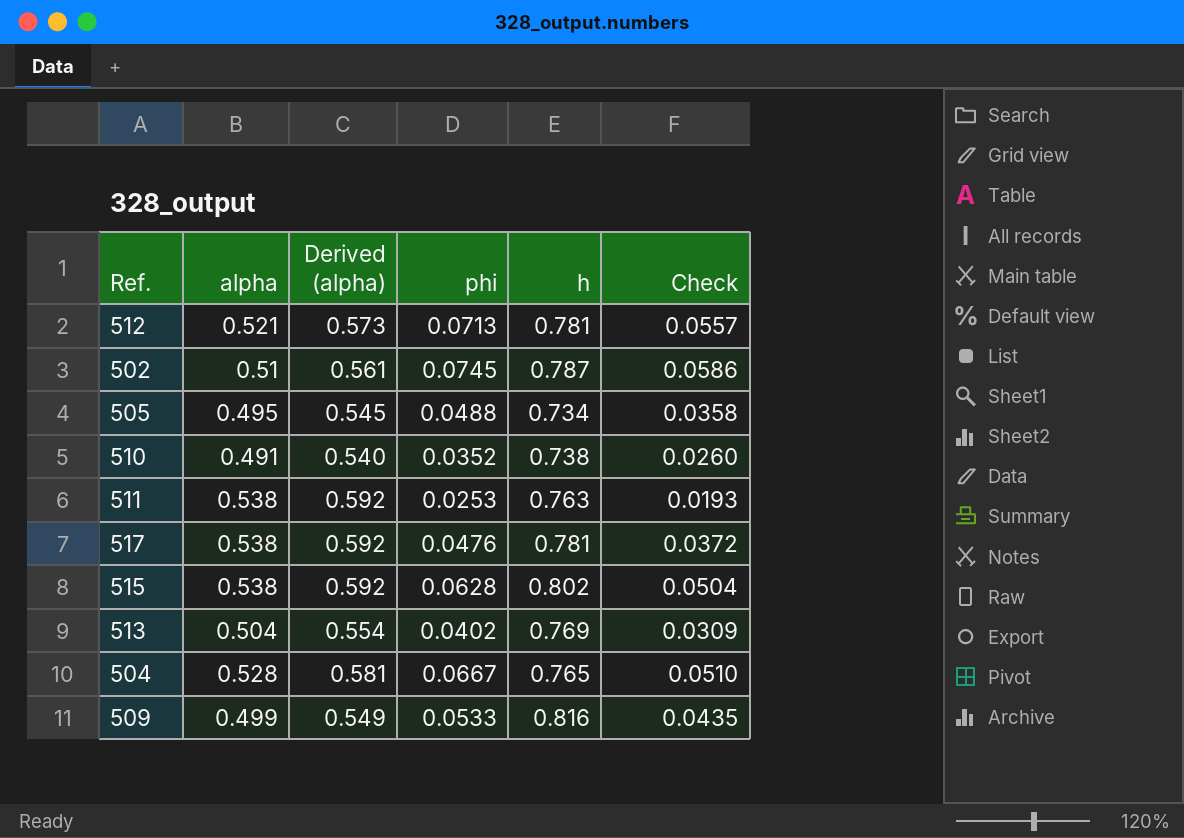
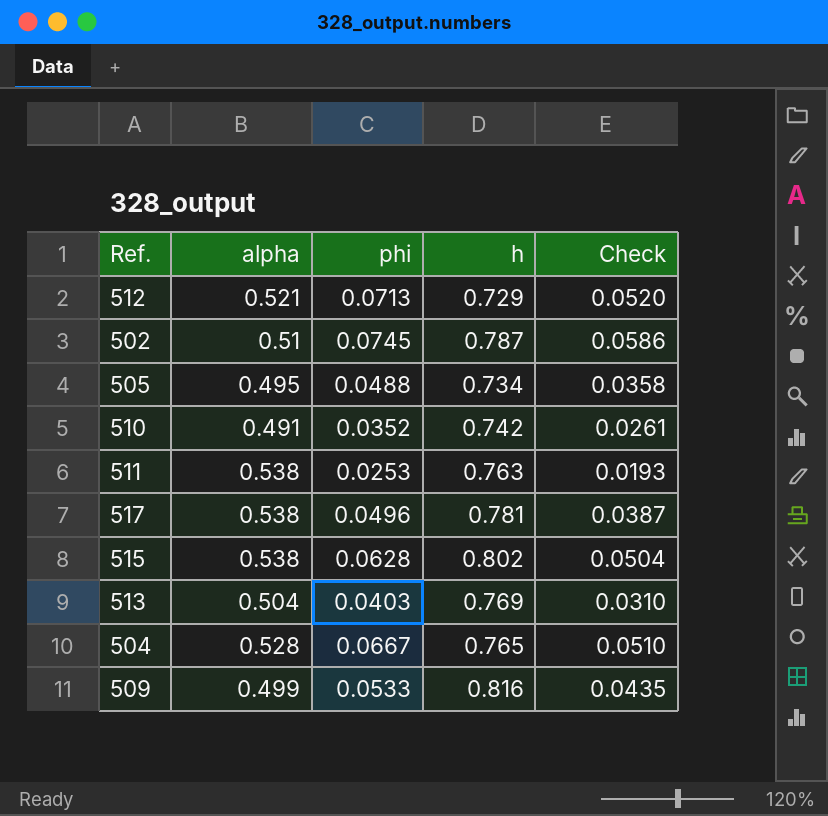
column Derived (alpha) | formula: [alpha] * 1.1 -> none
512 | h: 0.781 -> 0.729
512 | Check: 0.0557 -> 0.0520
510 | h: 0.738 -> 0.742
510 | Check: 0.0260 -> 0.0261
517 | phi: 0.0476 -> 0.0496
517 | Check: 0.0372 -> 0.0387
513 | phi: 0.0402 -> 0.0403
513 | Check: 0.0309 -> 0.0310

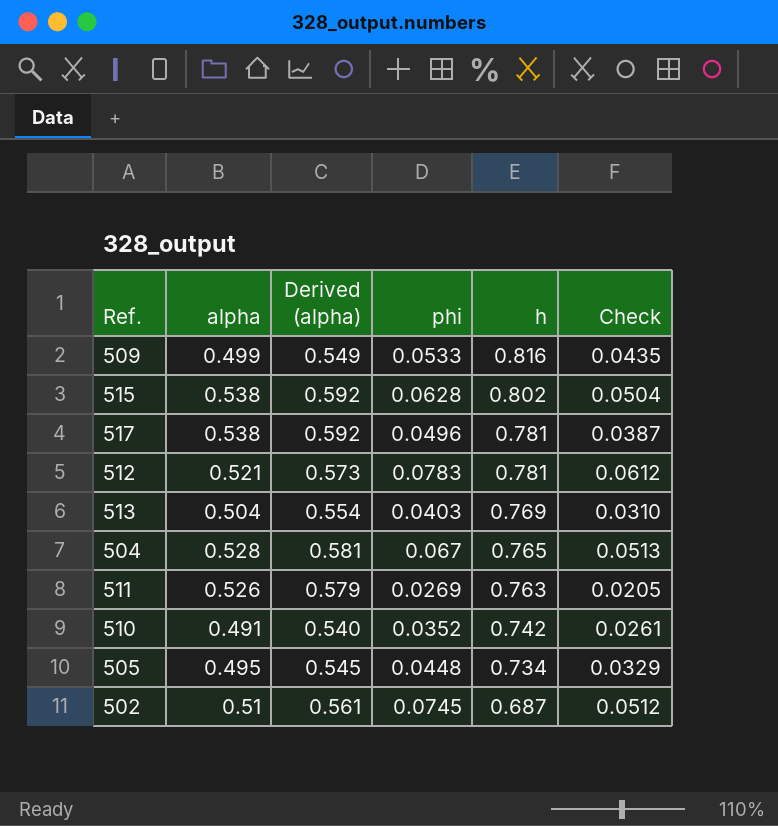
row order: none -> h descending
column Derived (alpha) | formula: none -> [alpha] * 1.1
512 | phi: 0.0713 -> 0.0783
512 | h: 0.729 -> 0.781
512 | Check: 0.0520 -> 0.0612
504 | phi: 0.0667 -> 0.067
504 | Check: 0.0510 -> 0.0513
511 | alpha: 0.538 -> 0.526
511 | phi: 0.0253 -> 0.0269
511 | Check: 0.0193 -> 0.0205
505 | phi: 0.0488 -> 0.0448
505 | Check: 0.0358 -> 0.0329
502 | h: 0.787 -> 0.687
502 | Check: 0.0586 -> 0.0512

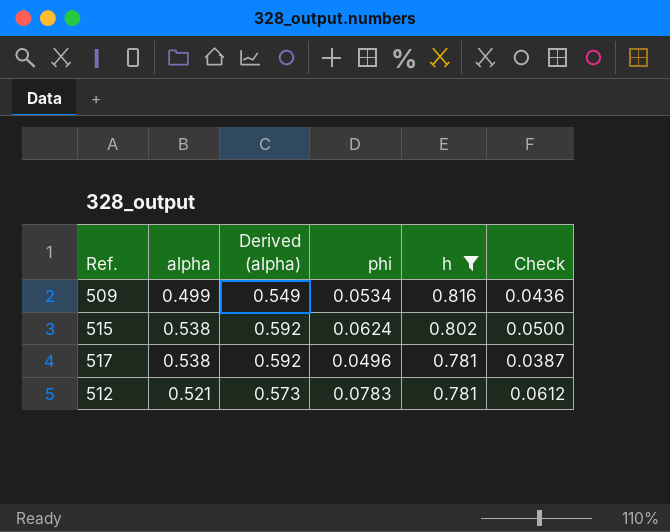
filter: none -> h >= 0.781
509 | phi: 0.0533 -> 0.0534
509 | Check: 0.0435 -> 0.0436
515 | phi: 0.0628 -> 0.0624
515 | Check: 0.0504 -> 0.0500

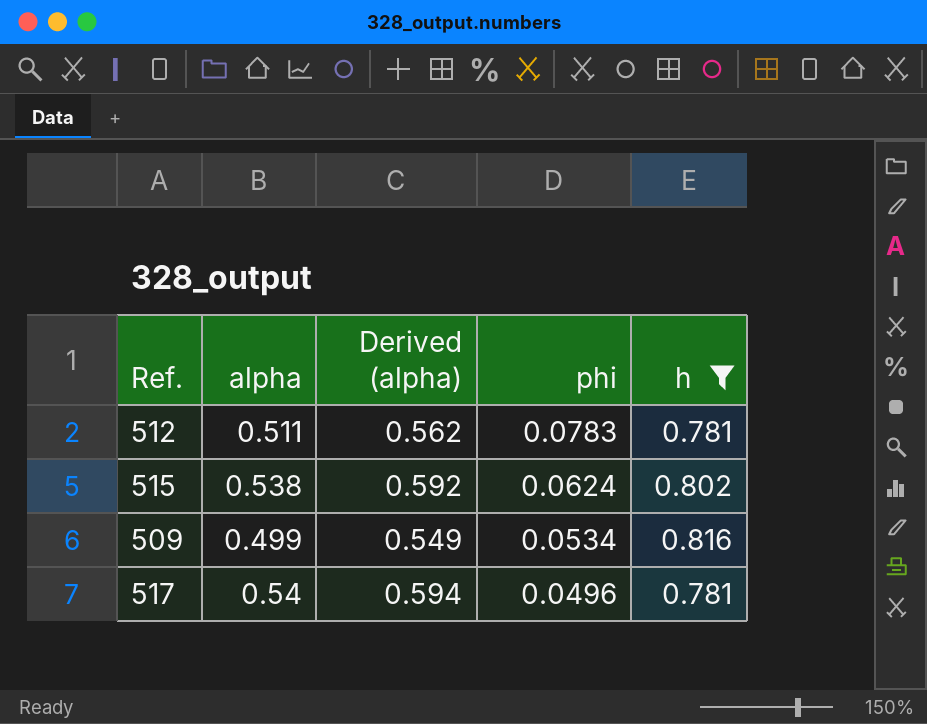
row order: h descending -> phi descending
column Check | formula: [phi] * [h] -> none
512 | alpha: 0.521 -> 0.511
512 | Derived (alpha): 0.573 -> 0.562
517 | alpha: 0.538 -> 0.54
517 | Derived (alpha): 0.592 -> 0.594

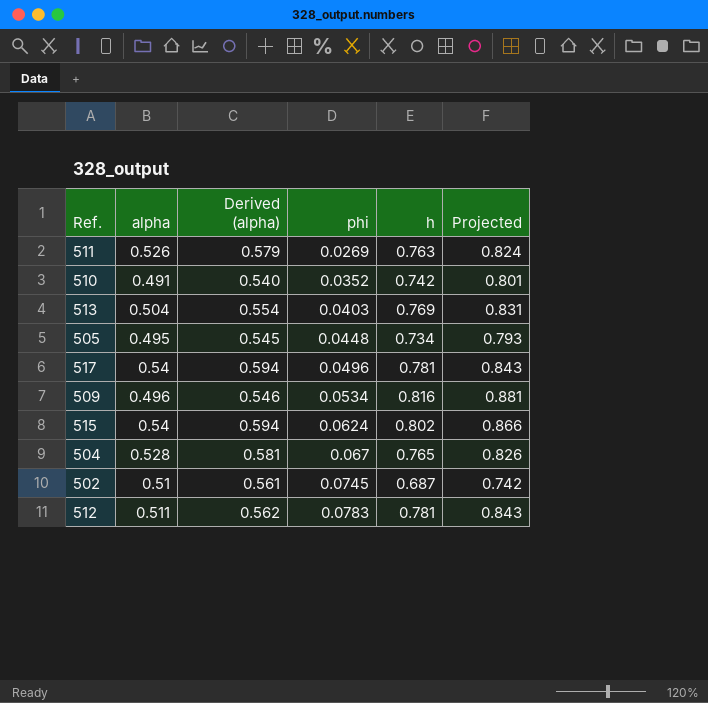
filter: h >= 0.781 -> none
row order: phi descending -> phi ascending
column Projected | formula: none -> [h] * 1.08
509 | alpha: 0.499 -> 0.496
509 | Derived (alpha): 0.549 -> 0.546
515 | alpha: 0.538 -> 0.54
515 | Derived (alpha): 0.592 -> 0.594

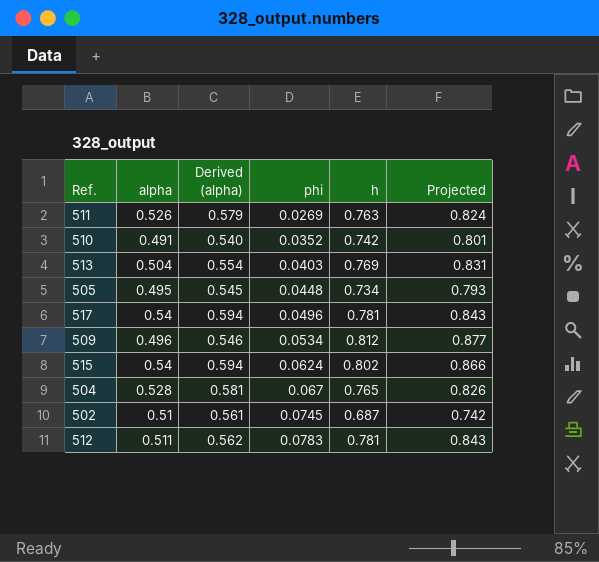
509 | h: 0.816 -> 0.812
509 | Projected: 0.881 -> 0.877

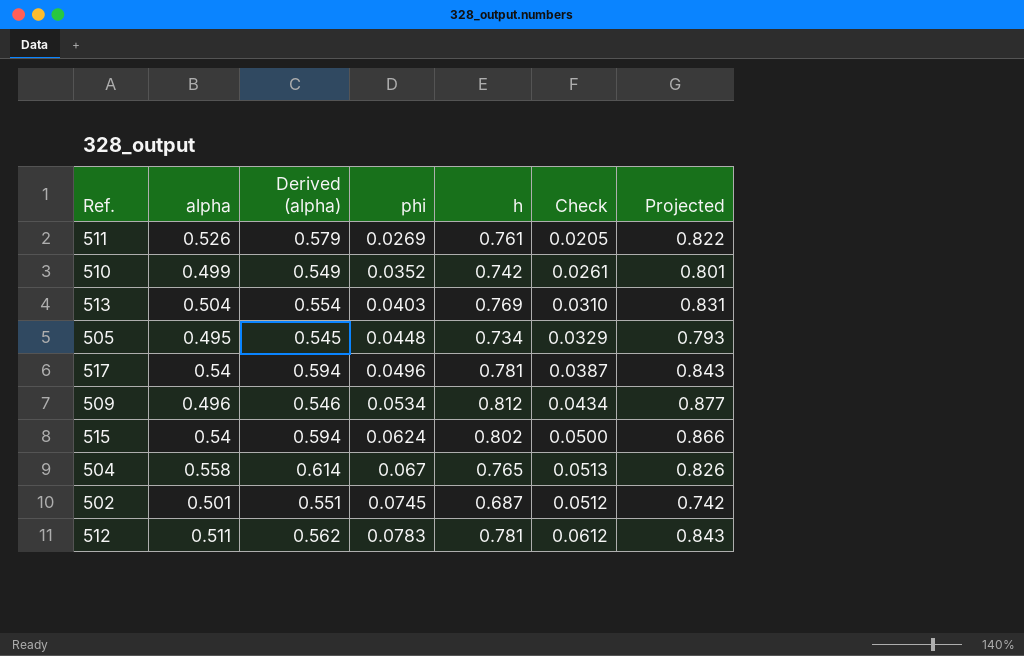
column Check | formula: none -> [phi] * [h]
511 | h: 0.763 -> 0.761
511 | Projected: 0.824 -> 0.822
510 | alpha: 0.491 -> 0.499
510 | Derived (alpha): 0.540 -> 0.549
504 | alpha: 0.528 -> 0.558
504 | Derived (alpha): 0.581 -> 0.614
502 | alpha: 0.51 -> 0.501
502 | Derived (alpha): 0.561 -> 0.551

